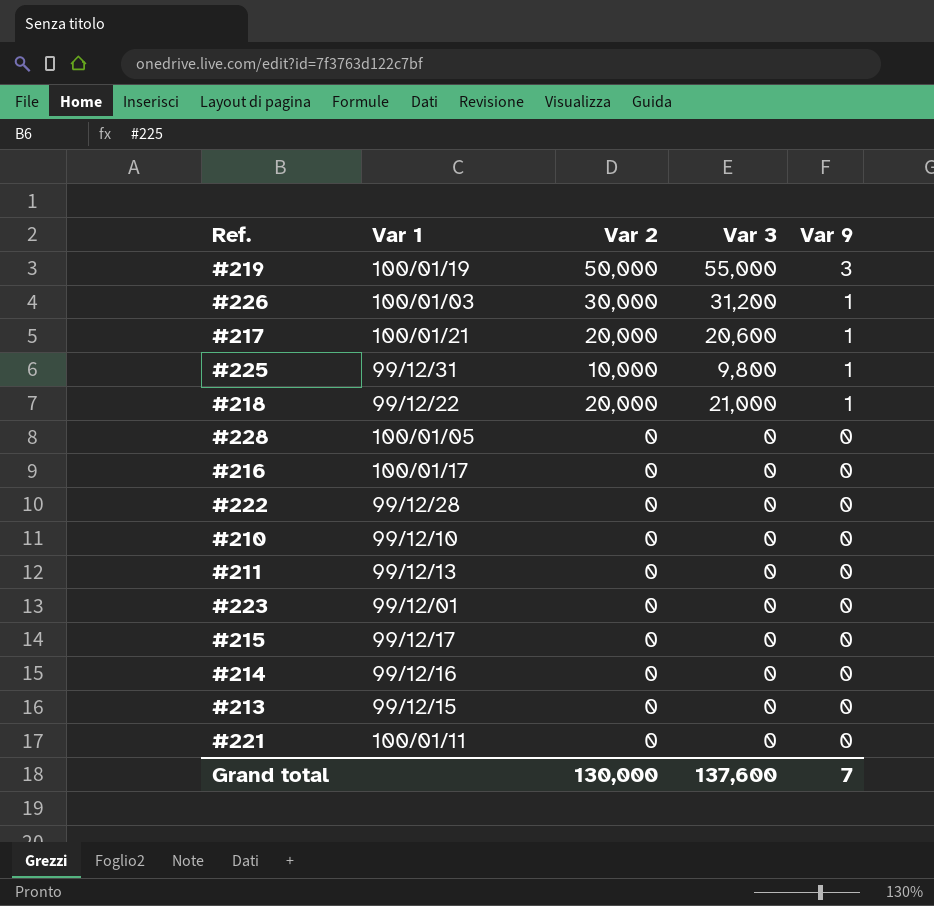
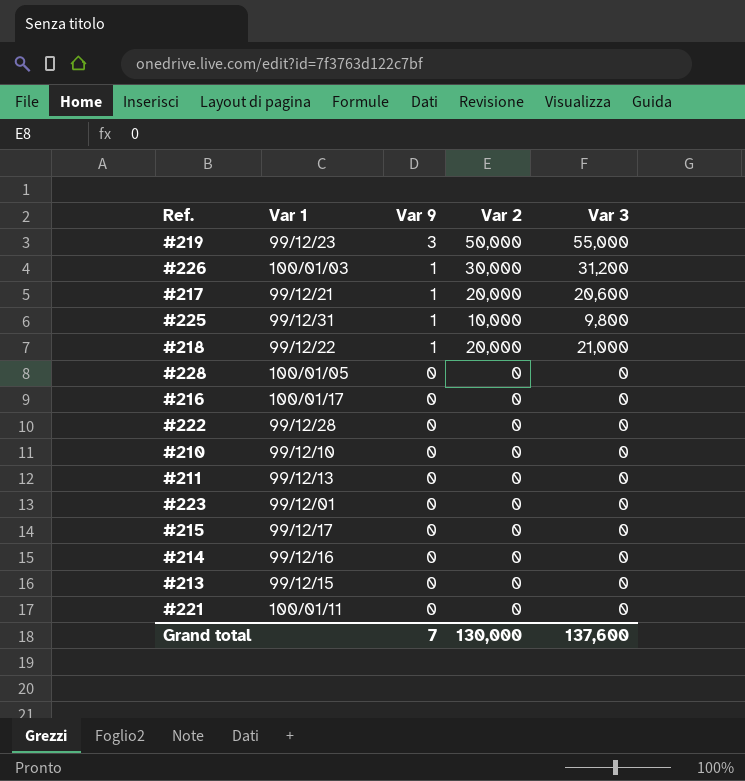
column Var 9 | position: 5 -> 3
#219 | Var 1: 100/01/19 -> 99/12/23
#217 | Var 1: 100/01/21 -> 99/12/21

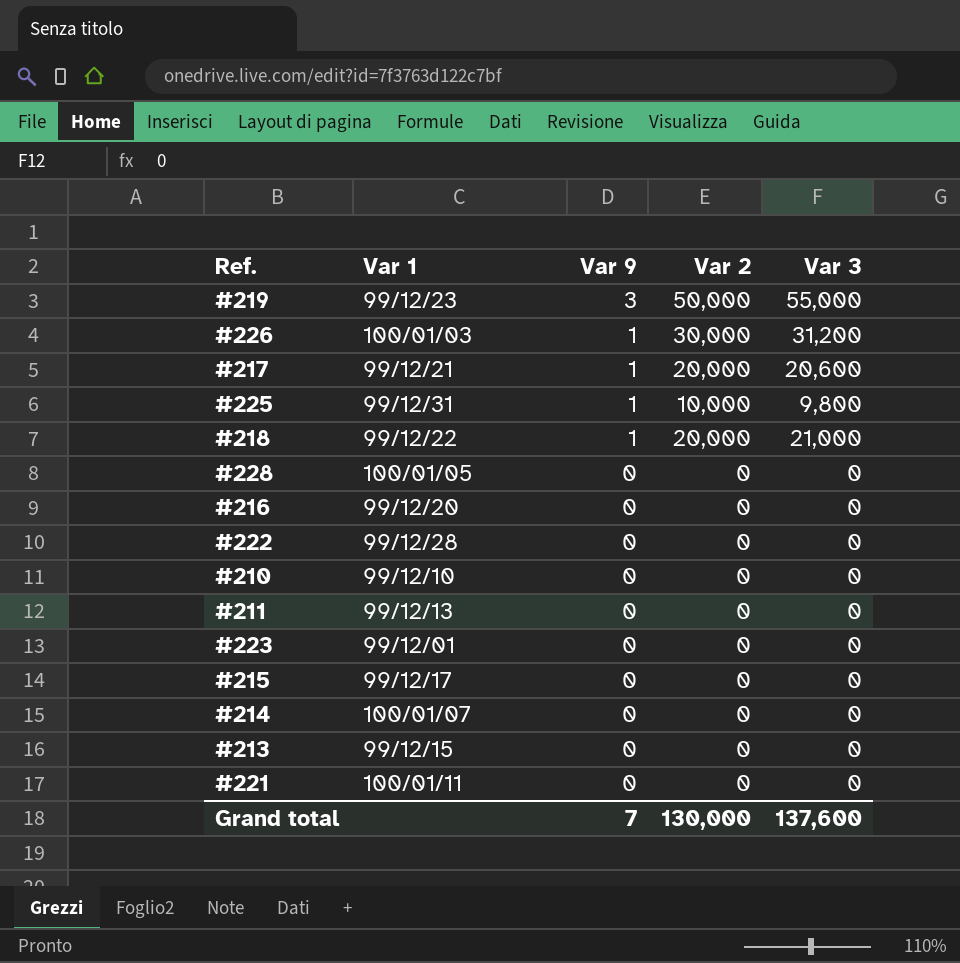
#216 | Var 1: 100/01/17 -> 99/12/20
#214 | Var 1: 99/12/16 -> 100/01/07

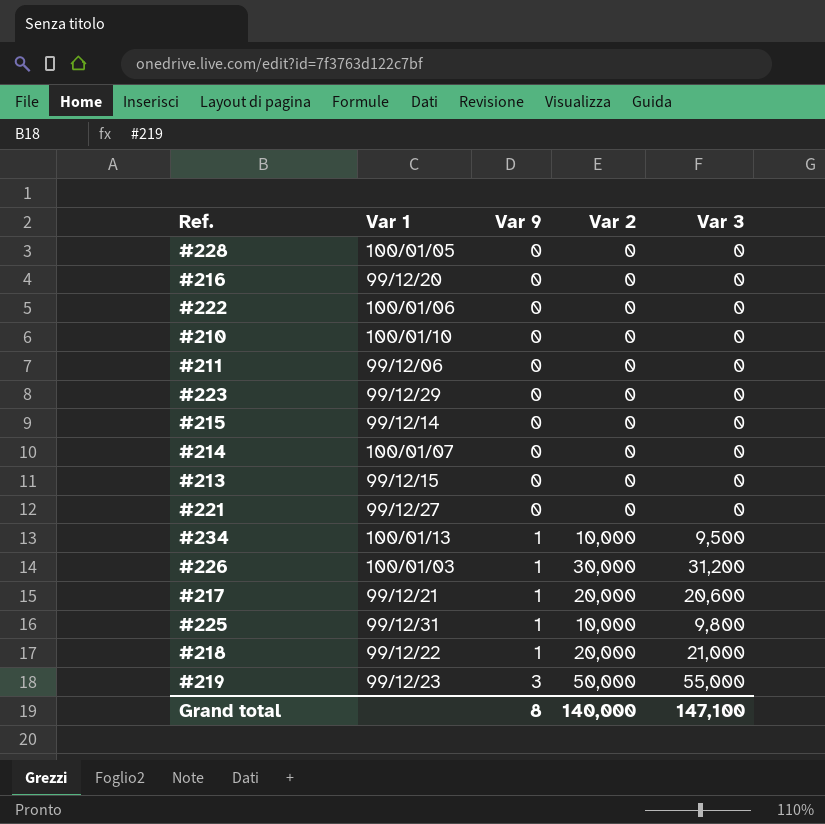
row order: Var 9 descending -> Var 9 ascending
#222 | Var 1: 99/12/28 -> 100/01/06
#210 | Var 1: 99/12/10 -> 100/01/10
#211 | Var 1: 99/12/13 -> 99/12/06
#223 | Var 1: 99/12/01 -> 99/12/29
#215 | Var 1: 99/12/17 -> 99/12/14
#221 | Var 1: 100/01/11 -> 99/12/27
row #234: none -> 100/01/13 | 1 | 10,000 | 9,500
Grand total | Var 9: 7 -> 8
Grand total | Var 2: 130,000 -> 140,000
Grand total | Var 3: 137,600 -> 147,100

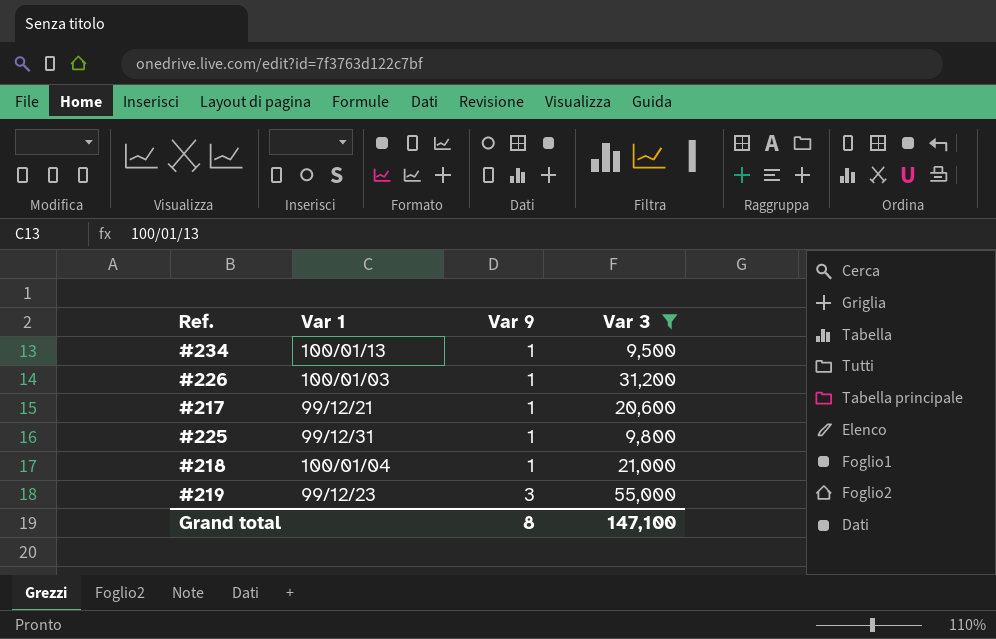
filter: none -> Var 3 != 0
column Var 2 | position: 4 -> none
#218 | Var 1: 99/12/22 -> 100/01/04

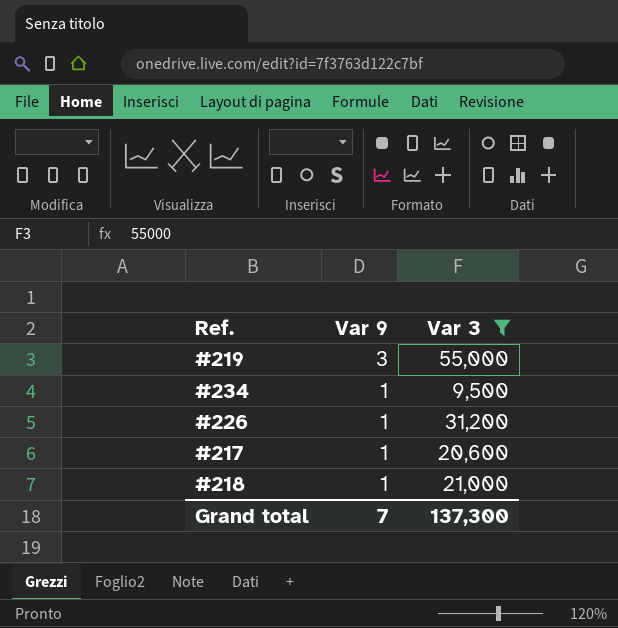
row order: Var 9 ascending -> Var 9 descending
column Var 1 | position: 2 -> none
row #225: 99/12/31 | 1 | 9,800 -> none
Grand total | Var 9: 8 -> 7
Grand total | Var 3: 147,100 -> 137,300

